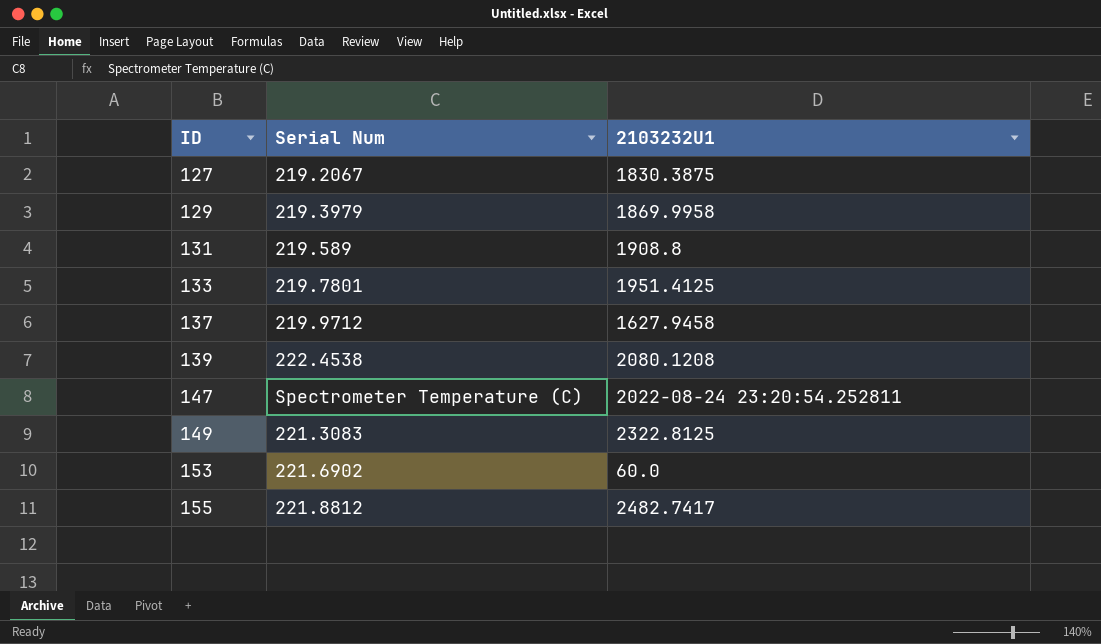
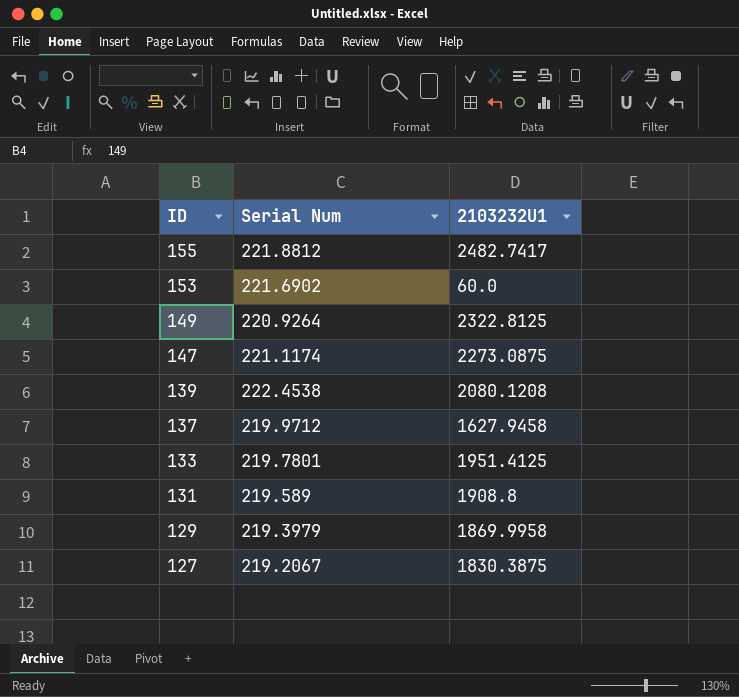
row order: ID ascending -> ID descending
149 | Serial Num: 221.3083 -> 220.9264
147 | Serial Num: Spectrometer Temperature (C) -> 221.1174
147 | 2103232U1: 2022-08-24 23:20:54.252811 -> 2273.0875

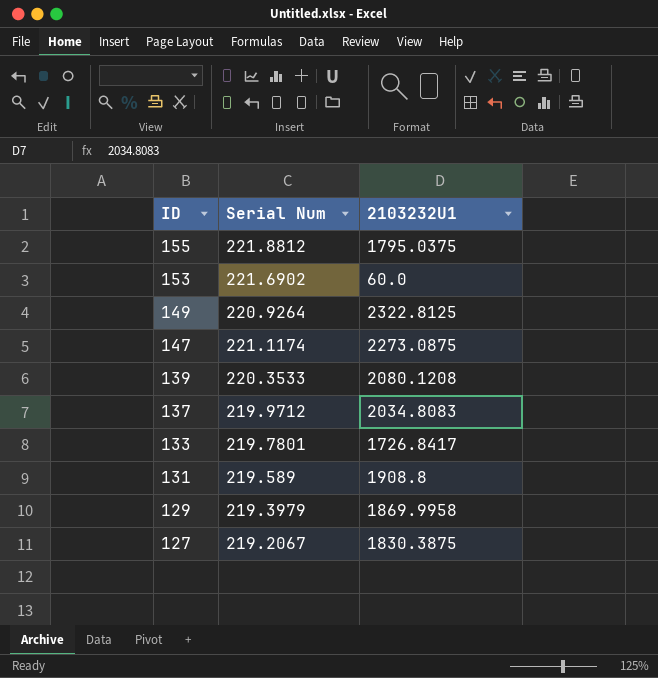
155 | 2103232U1: 2482.7417 -> 1795.0375
139 | Serial Num: 222.4538 -> 220.3533
137 | 2103232U1: 1627.9458 -> 2034.8083
133 | 2103232U1: 1951.4125 -> 1726.8417

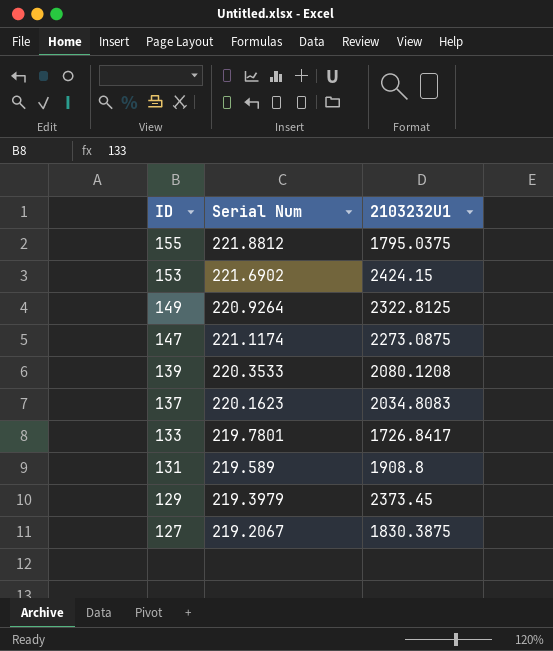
153 | 2103232U1: 60.0 -> 2424.15
137 | Serial Num: 219.9712 -> 220.1623
129 | 2103232U1: 1869.9958 -> 2373.45

